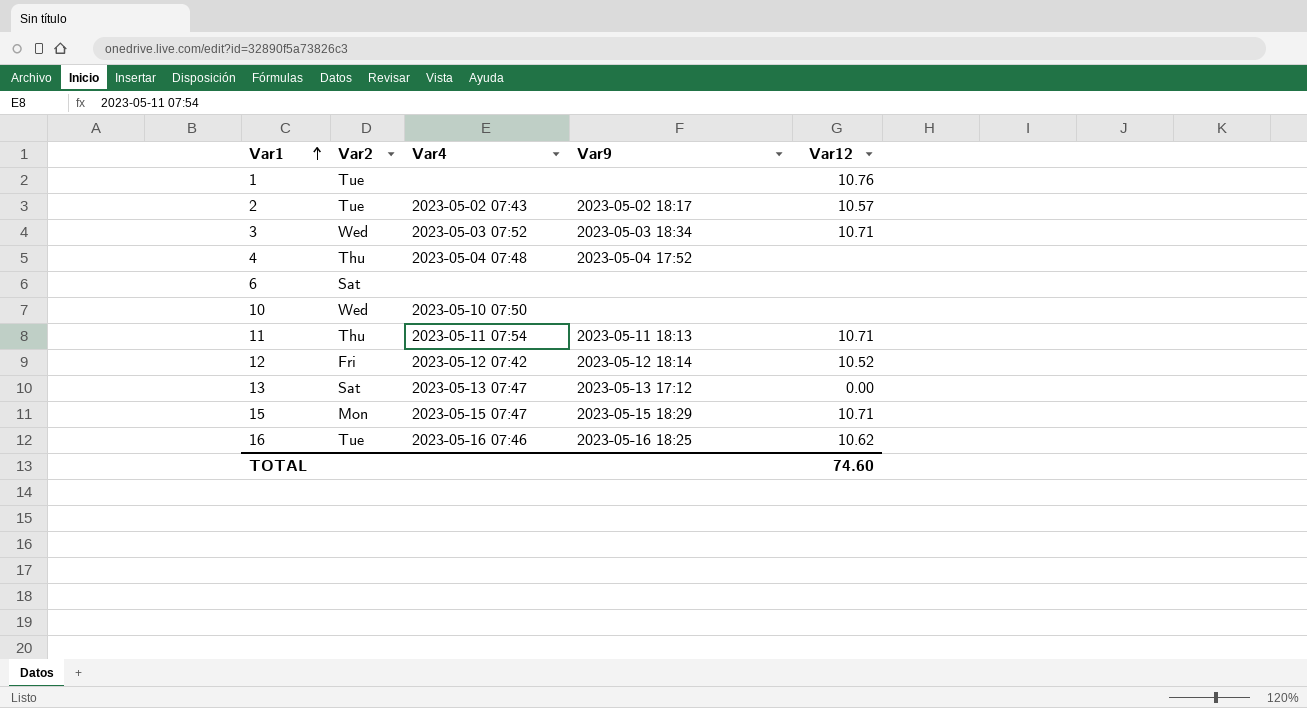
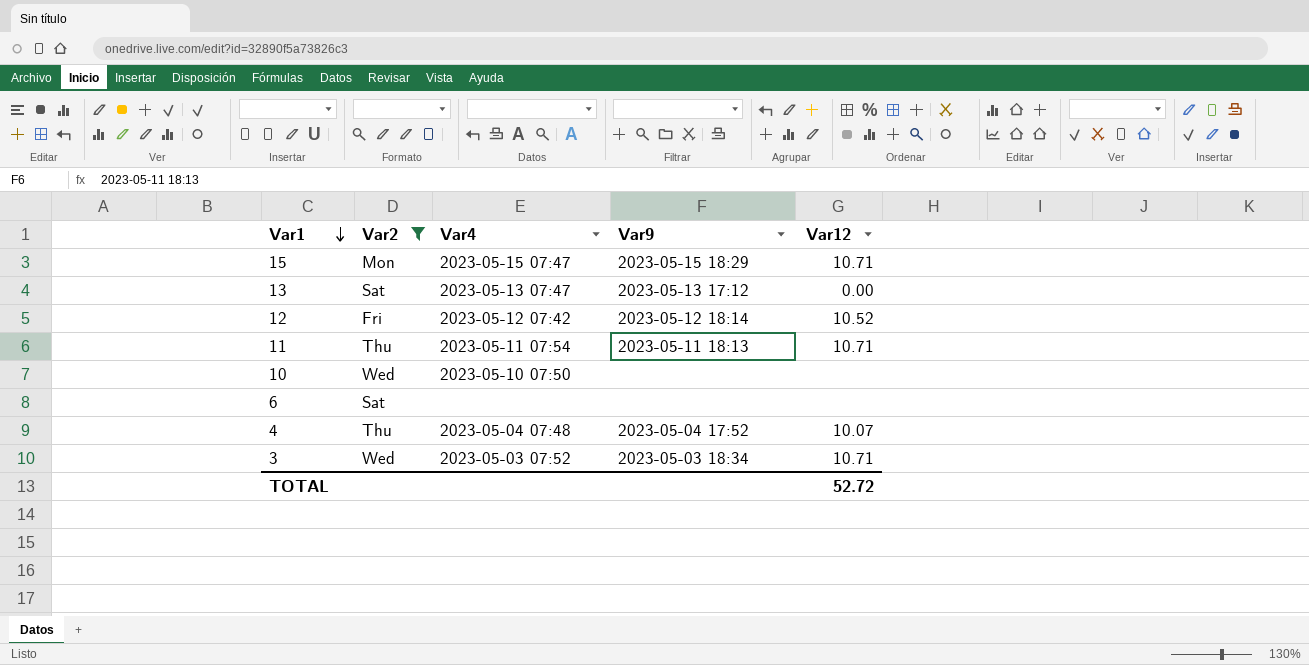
filter: none -> Var2 != Tue
row order: Var1 ascending -> Var1 descending
4 | Var12: none -> 10.07
TOTAL | Var12: 74.60 -> 52.72

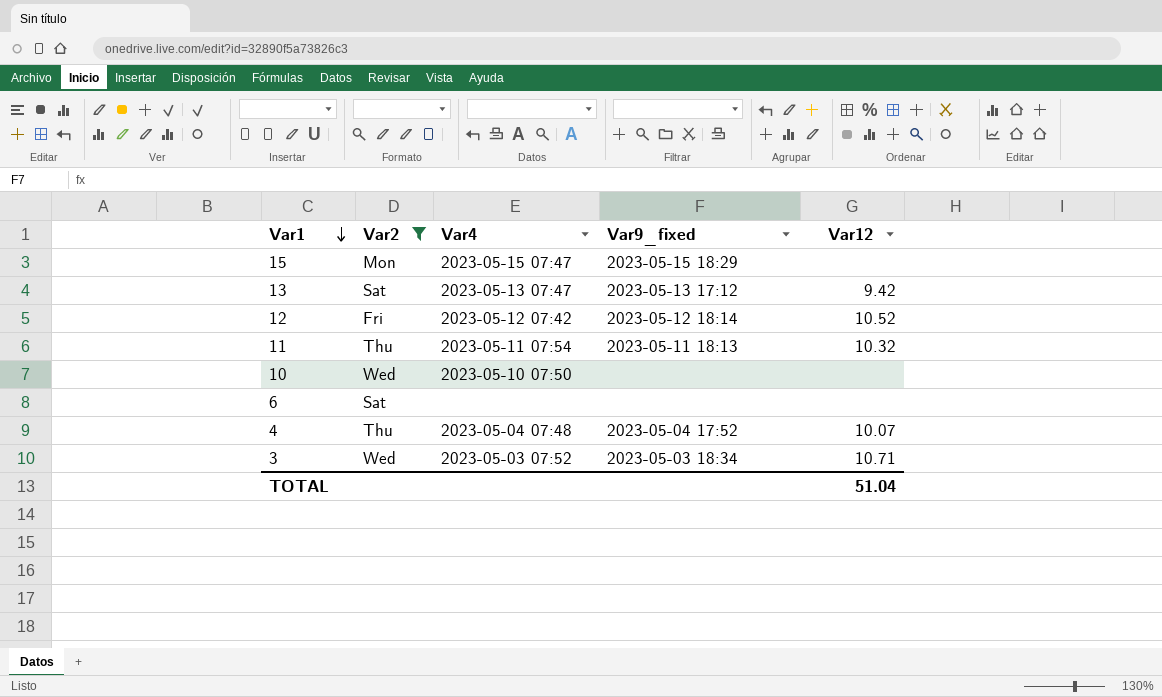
column name: Var9 -> Var9_fixed
15 | Var12: 10.71 -> none
13 | Var12: 0.00 -> 9.42
11 | Var12: 10.71 -> 10.32
TOTAL | Var12: 52.72 -> 51.04

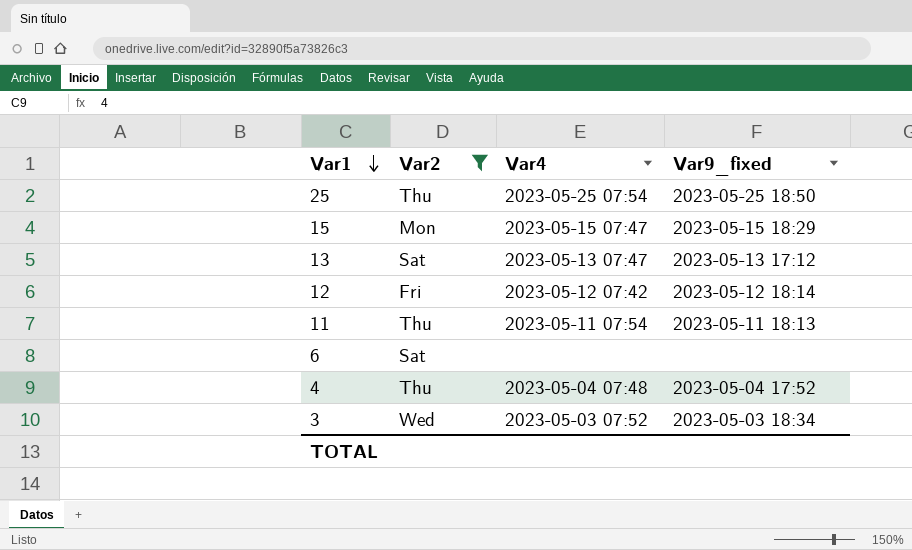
column Var12 | position: 5 -> none
row 10: Wed | 2023-05-10 07:50 | none | none -> none
row 25: none -> Thu | 2023-05-25 07:54 | 2023-05-25 18:50

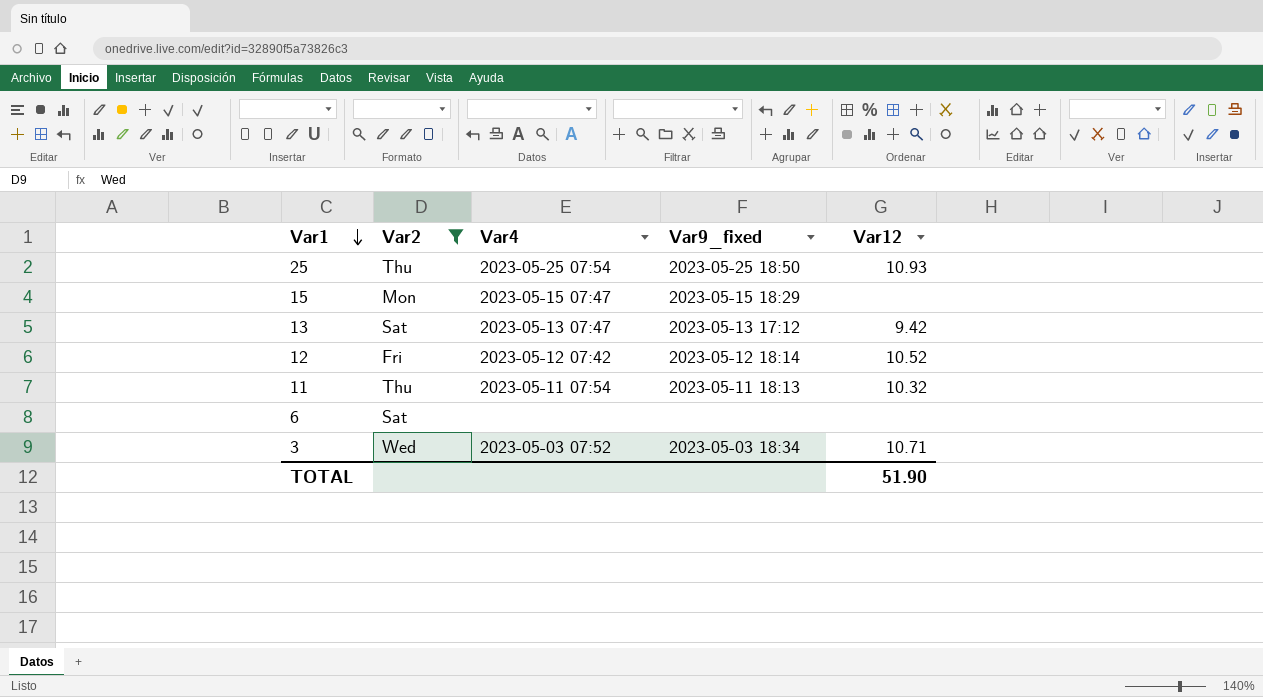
column Var12 | position: none -> 5
row 4: Thu | 2023-05-04 07:48 | 2023-05-04 17:52 -> none

